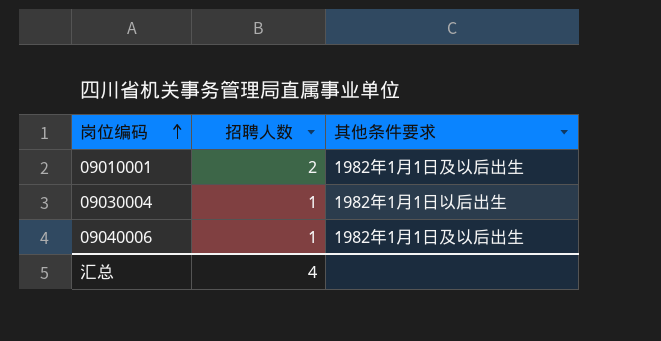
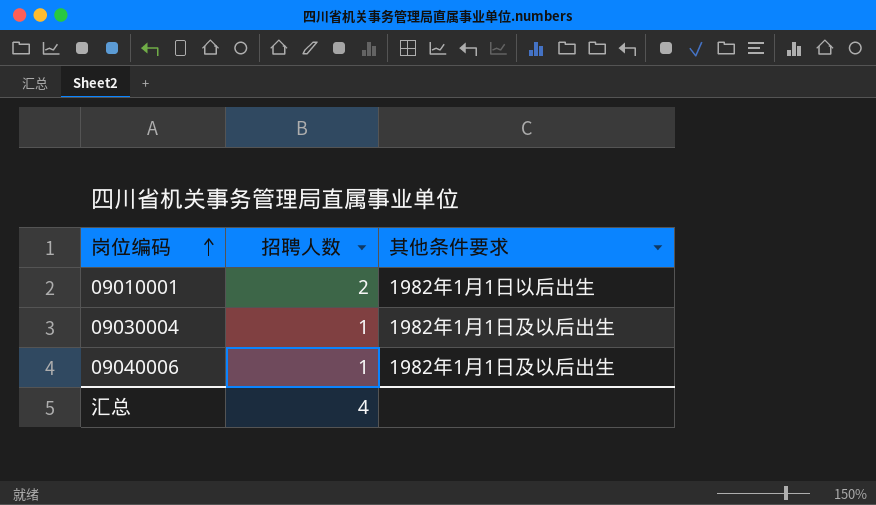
09010001 | 其他条件要求: 1982年1月1日及以后出生 -> 1982年1月1日以后出生
09030004 | 其他条件要求: 1982年1月1日以后出生 -> 1982年1月1日及以后出生

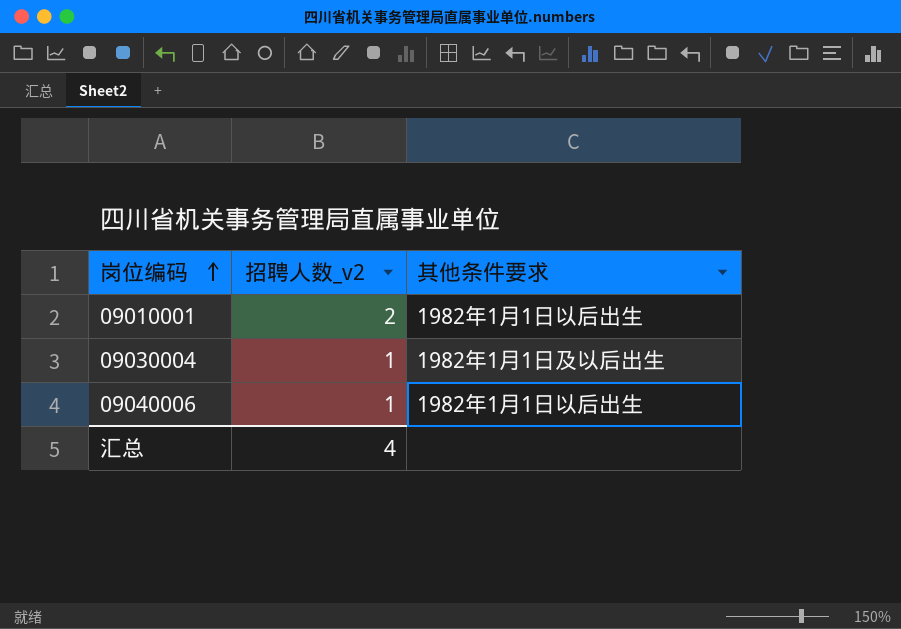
column name: 招聘人数 -> 招聘人数_v2
09040006 | 其他条件要求: 1982年1月1日及以后出生 -> 1982年1月1日以后出生

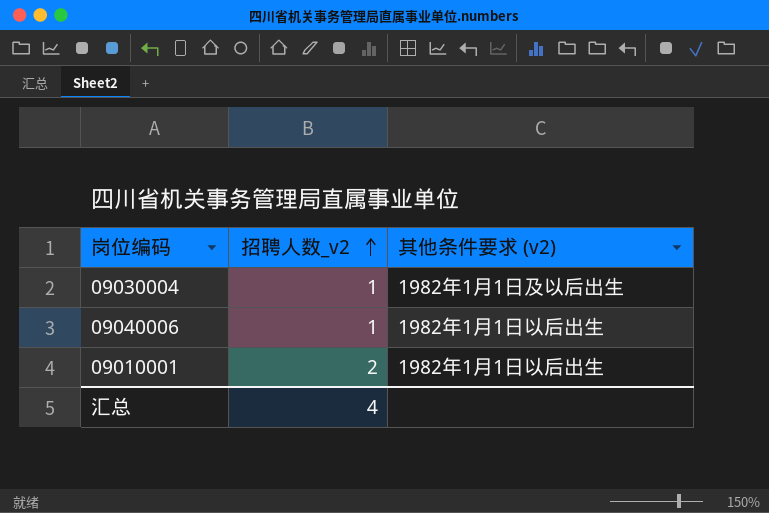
row order: 岗位编码 ascending -> 招聘人数_v2 ascending
column name: 其他条件要求 -> 其他条件要求 (v2)

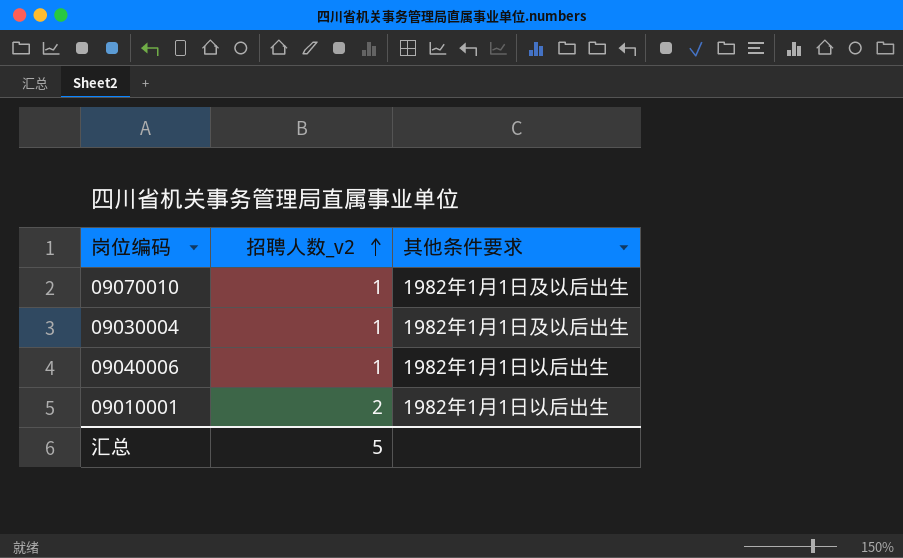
column name: 其他条件要求 (v2) -> 其他条件要求
row 09070010: none -> 1 | 1982年1月1日及以后出生
汇总 | 招聘人数_v2: 4 -> 5

